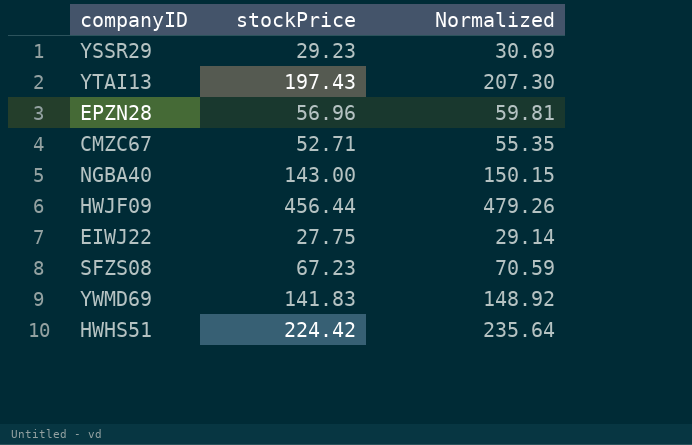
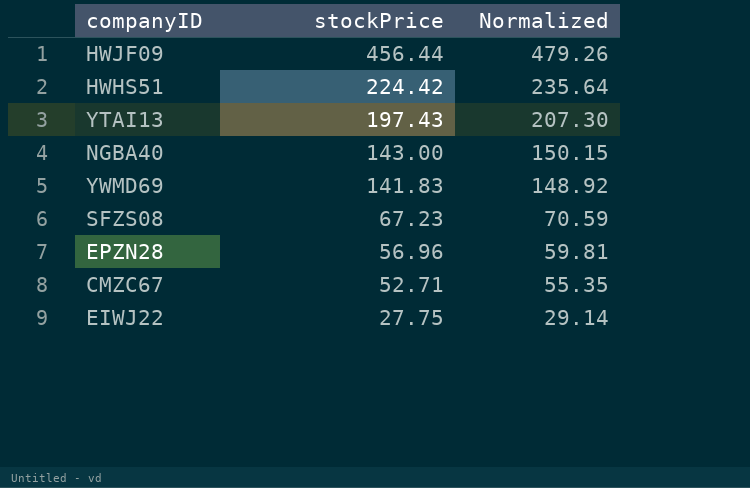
row order: none -> stockPrice descending
row YSSR29: 29.23 | 30.69 -> none

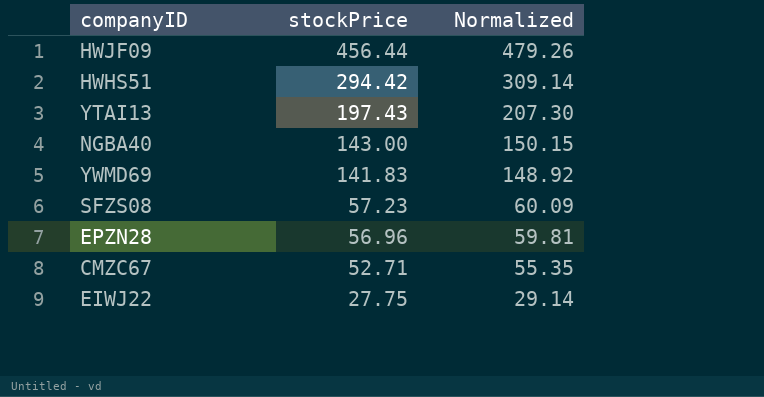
HWHS51 | stockPrice: 224.42 -> 294.42
HWHS51 | Normalized: 235.64 -> 309.14
SFZS08 | stockPrice: 67.23 -> 57.23
SFZS08 | Normalized: 70.59 -> 60.09

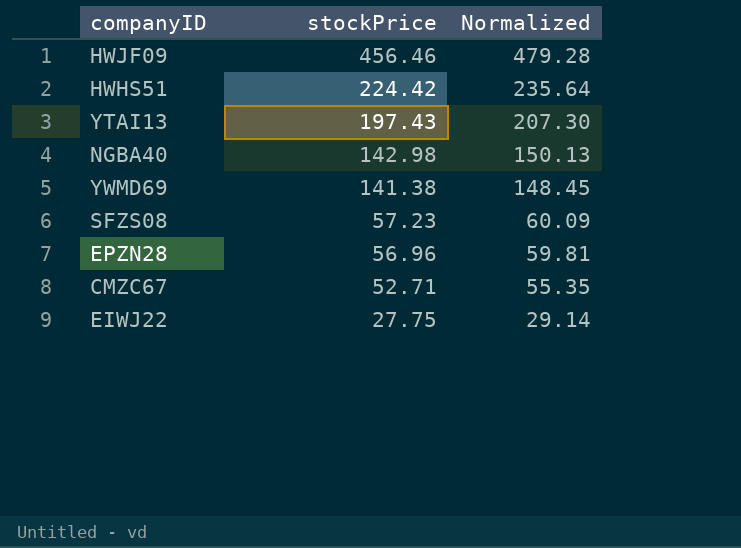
HWJF09 | stockPrice: 456.44 -> 456.46
HWJF09 | Normalized: 479.26 -> 479.28
HWHS51 | stockPrice: 294.42 -> 224.42
HWHS51 | Normalized: 309.14 -> 235.64
NGBA40 | stockPrice: 143.00 -> 142.98
NGBA40 | Normalized: 150.15 -> 150.13
YWMD69 | stockPrice: 141.83 -> 141.38
YWMD69 | Normalized: 148.92 -> 148.45

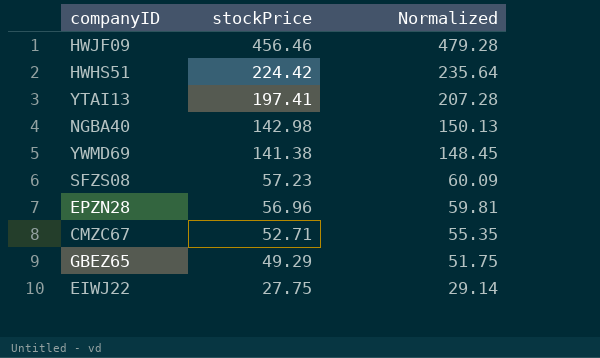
YTAI13 | stockPrice: 197.43 -> 197.41
YTAI13 | Normalized: 207.30 -> 207.28
row GBEZ65: none -> 49.29 | 51.75

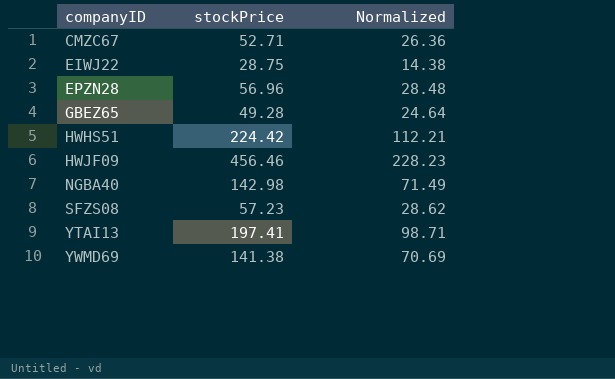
row order: stockPrice descending -> companyID ascending
column Normalized | formula: [stockPrice] * 1.05 -> [stockPrice] * 0.5
EIWJ22 | stockPrice: 27.75 -> 28.75
GBEZ65 | stockPrice: 49.29 -> 49.28

